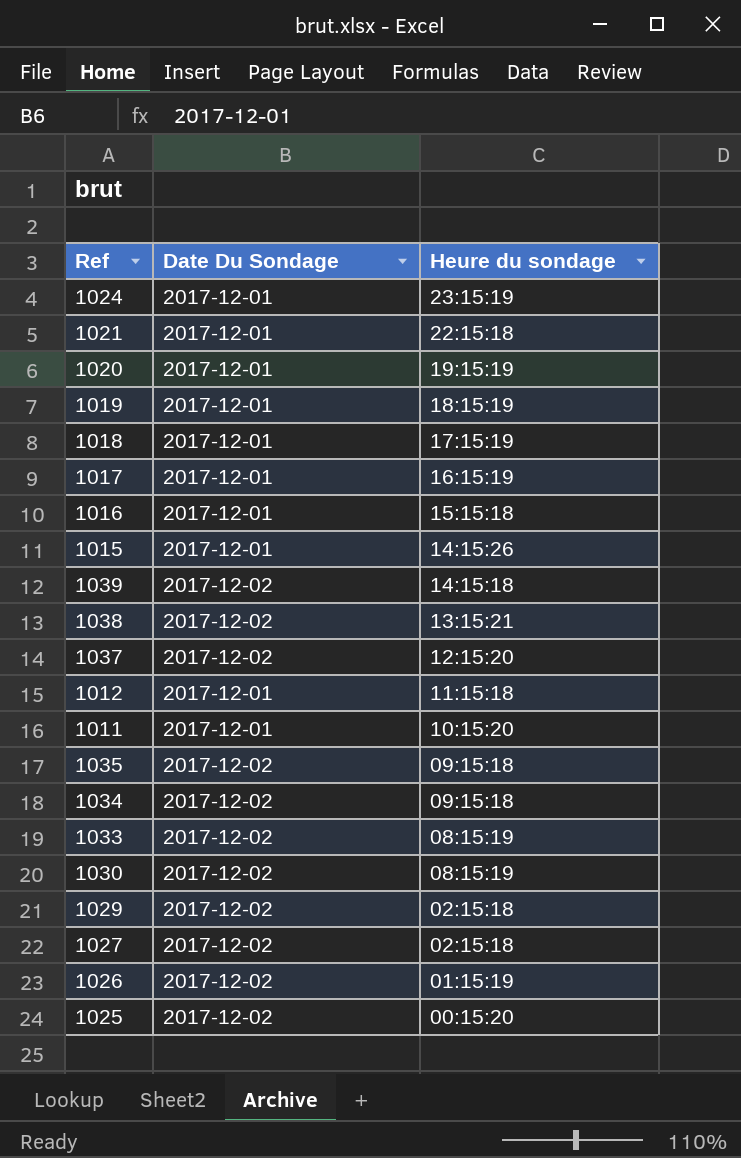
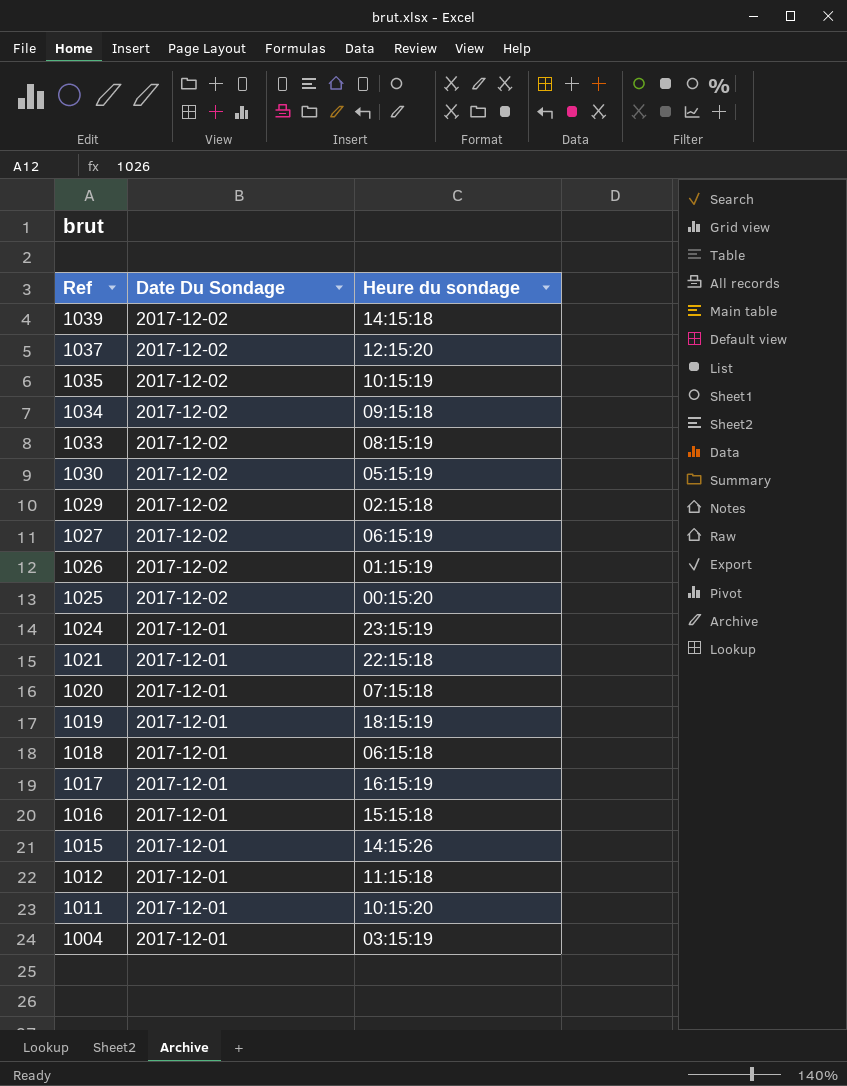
row order: Heure du sondage descending -> Ref descending
row 1038: 2017-12-02 | 13:15:21 -> none
1035 | Heure du sondage: 09:15:18 -> 10:15:19
1030 | Heure du sondage: 08:15:19 -> 05:15:19
1027 | Heure du sondage: 02:15:18 -> 06:15:19
1020 | Heure du sondage: 19:15:19 -> 07:15:18
1018 | Heure du sondage: 17:15:19 -> 06:15:18
row 1004: none -> 2017-12-01 | 03:15:19

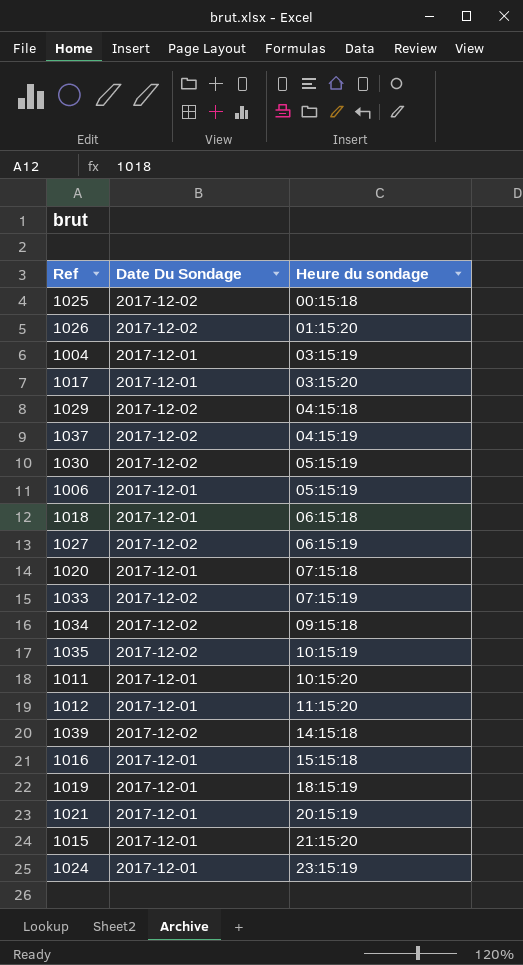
row order: Ref descending -> Heure du sondage ascending
1025 | Heure du sondage: 00:15:20 -> 00:15:18
1026 | Heure du sondage: 01:15:19 -> 01:15:20
1017 | Heure du sondage: 16:15:19 -> 03:15:20
1029 | Heure du sondage: 02:15:18 -> 04:15:18
1037 | Heure du sondage: 12:15:20 -> 04:15:19
row 1006: none -> 2017-12-01 | 05:15:19
1033 | Heure du sondage: 08:15:19 -> 07:15:19
1012 | Heure du sondage: 11:15:18 -> 11:15:20
1021 | Heure du sondage: 22:15:18 -> 20:15:19
1015 | Heure du sondage: 14:15:26 -> 21:15:20

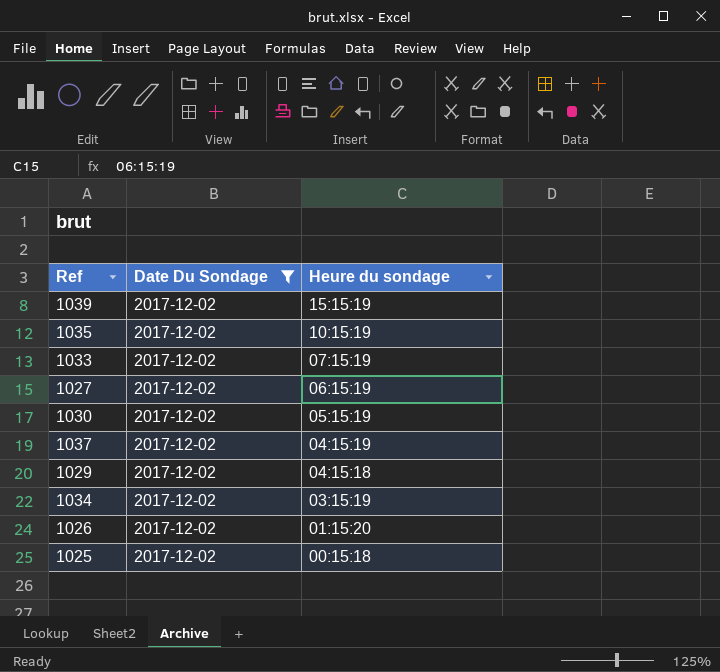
filter: none -> Date Du Sondage = 2017-12-02
row order: Heure du sondage ascending -> Heure du sondage descending
1039 | Heure du sondage: 14:15:18 -> 15:15:19
1034 | Heure du sondage: 09:15:18 -> 03:15:19

